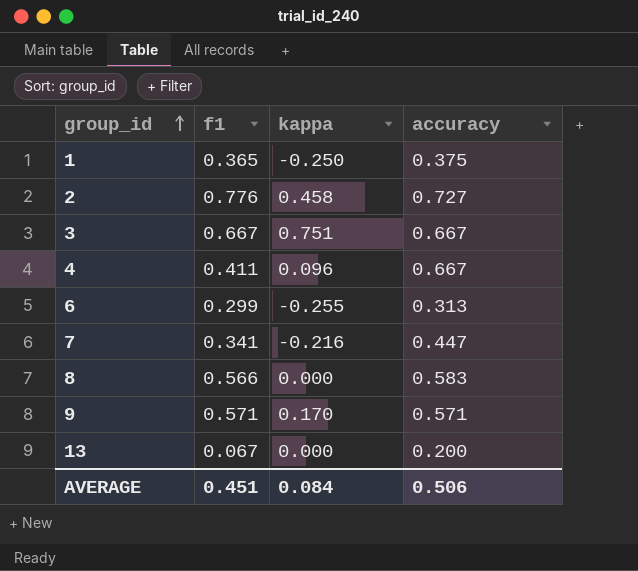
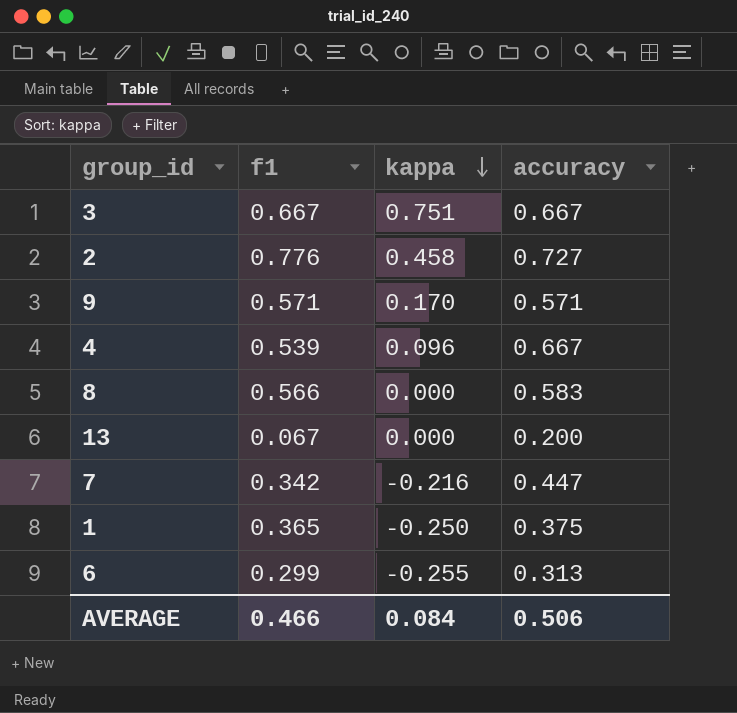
row order: group_id ascending -> kappa descending
4 | f1: 0.411 -> 0.539
7 | f1: 0.341 -> 0.342
AVERAGE | f1: 0.451 -> 0.466

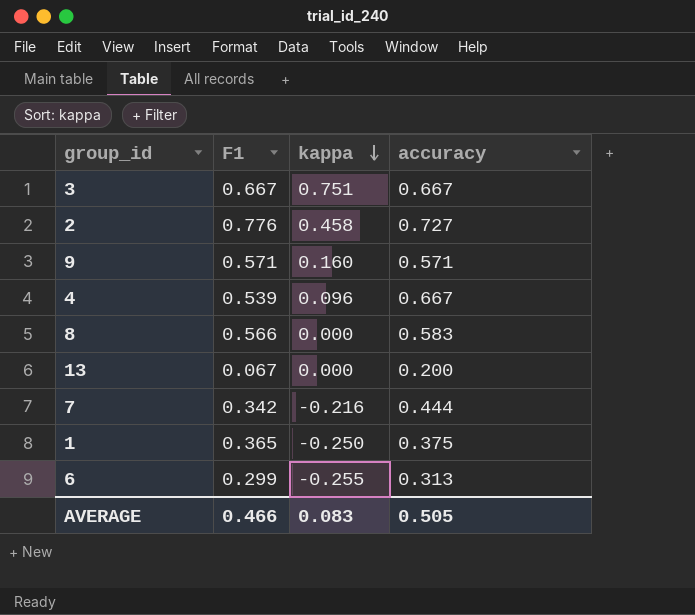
column name: f1 -> F1
9 | kappa: 0.170 -> 0.160
7 | accuracy: 0.447 -> 0.444
AVERAGE | kappa: 0.084 -> 0.083
AVERAGE | accuracy: 0.506 -> 0.505

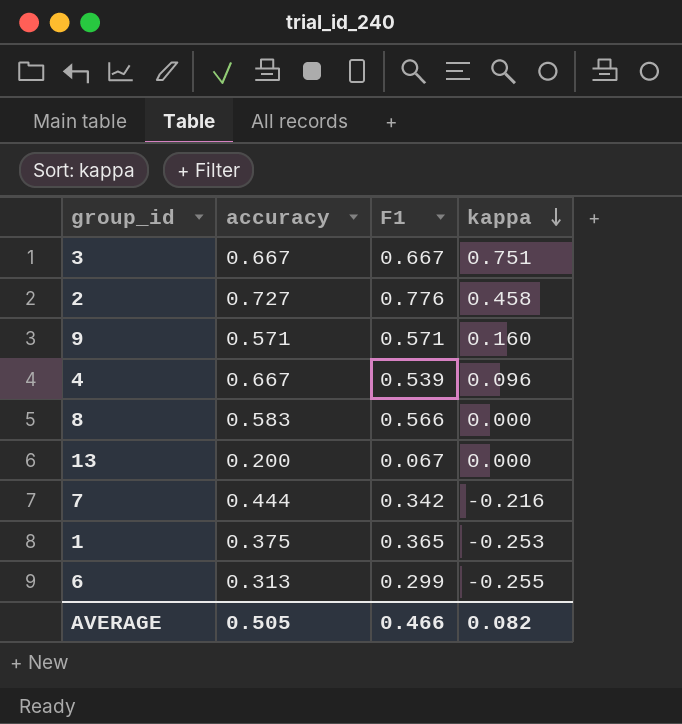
column accuracy | position: 4 -> 2
1 | kappa: -0.250 -> -0.253
AVERAGE | kappa: 0.083 -> 0.082

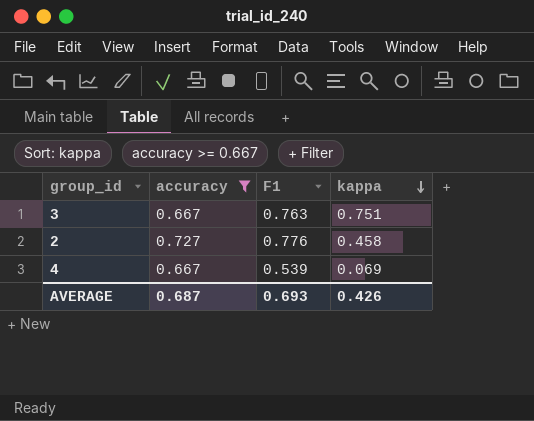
filter: none -> accuracy >= 0.667
3 | F1: 0.667 -> 0.763
4 | kappa: 0.096 -> 0.069
AVERAGE | accuracy: 0.505 -> 0.687
AVERAGE | F1: 0.466 -> 0.693
AVERAGE | kappa: 0.082 -> 0.426

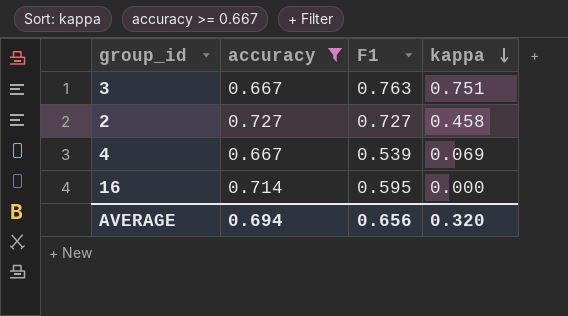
2 | F1: 0.776 -> 0.727
row 16: none -> 0.714 | 0.595 | 0.000
AVERAGE | accuracy: 0.687 -> 0.694
AVERAGE | F1: 0.693 -> 0.656
AVERAGE | kappa: 0.426 -> 0.320

